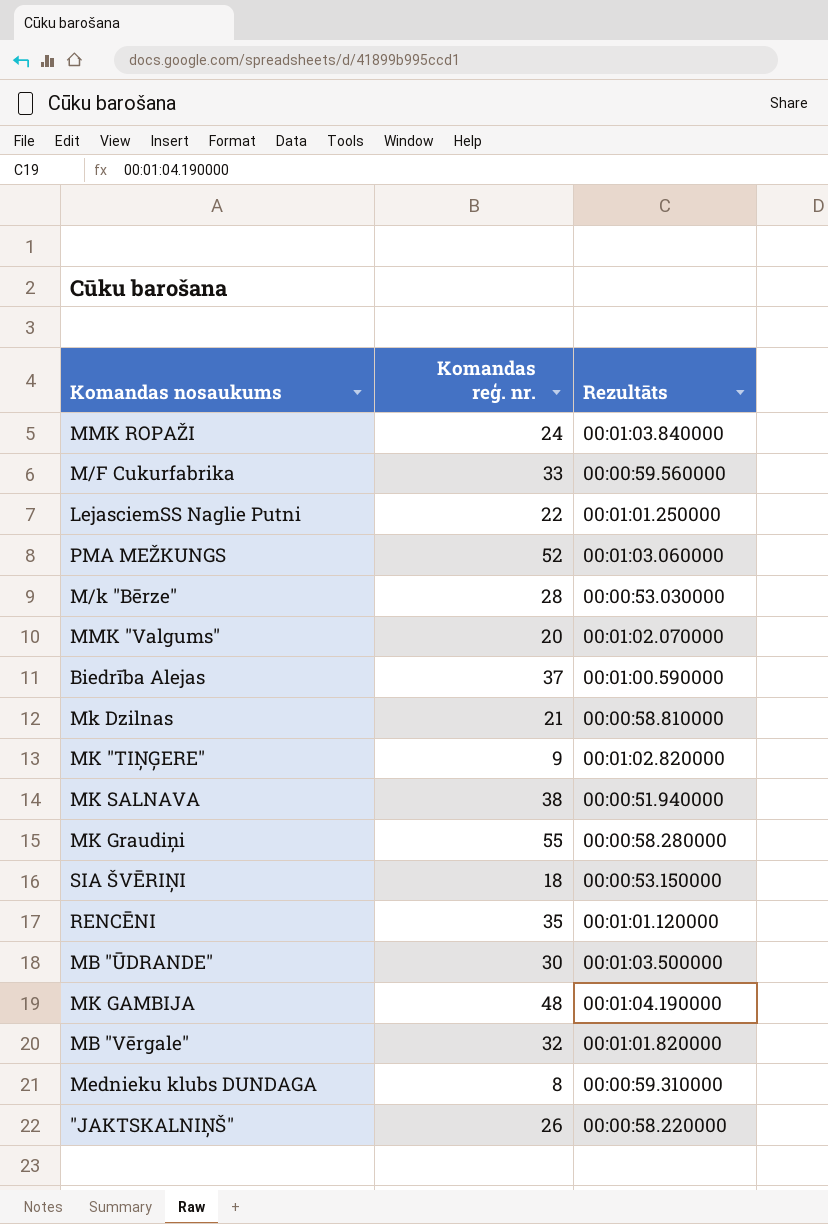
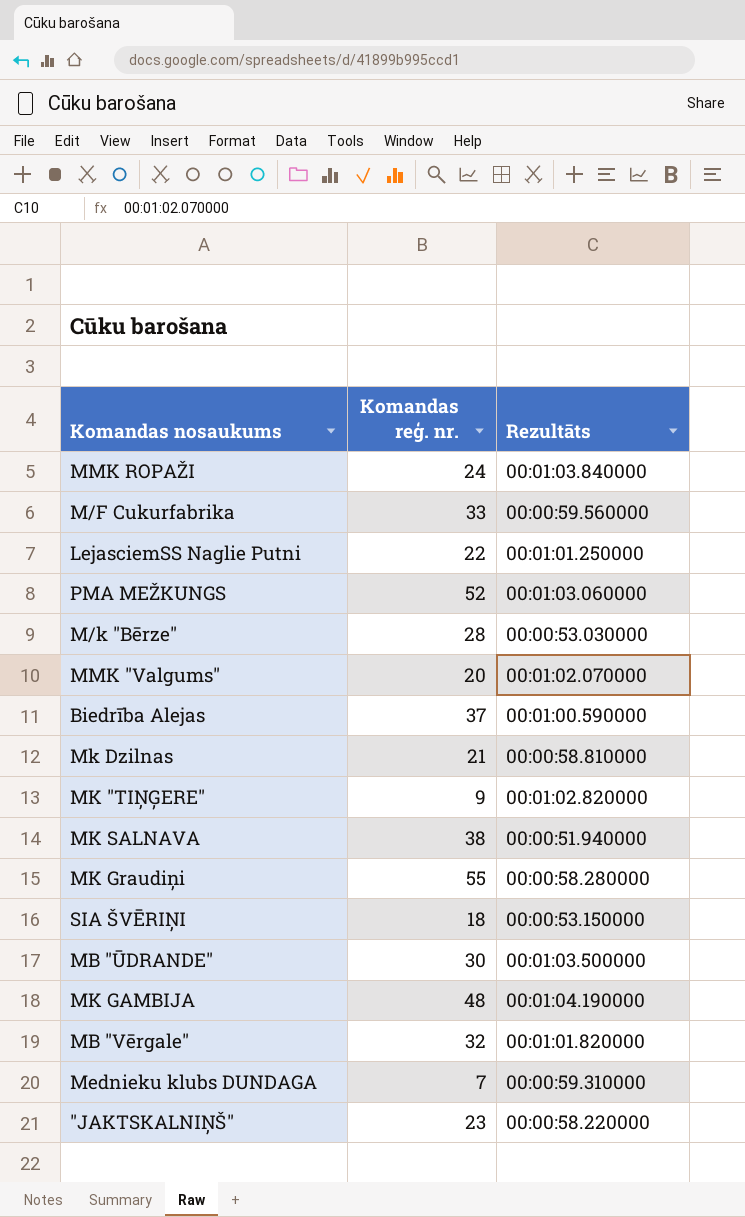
row RENCĒNI: 35 | 00:01:01.120000 -> none
Mednieku klubs DUNDAGA | Komandas reģ. nr.: 8 -> 7
"JAKTSKALNIŅŠ" | Komandas reģ. nr.: 26 -> 23

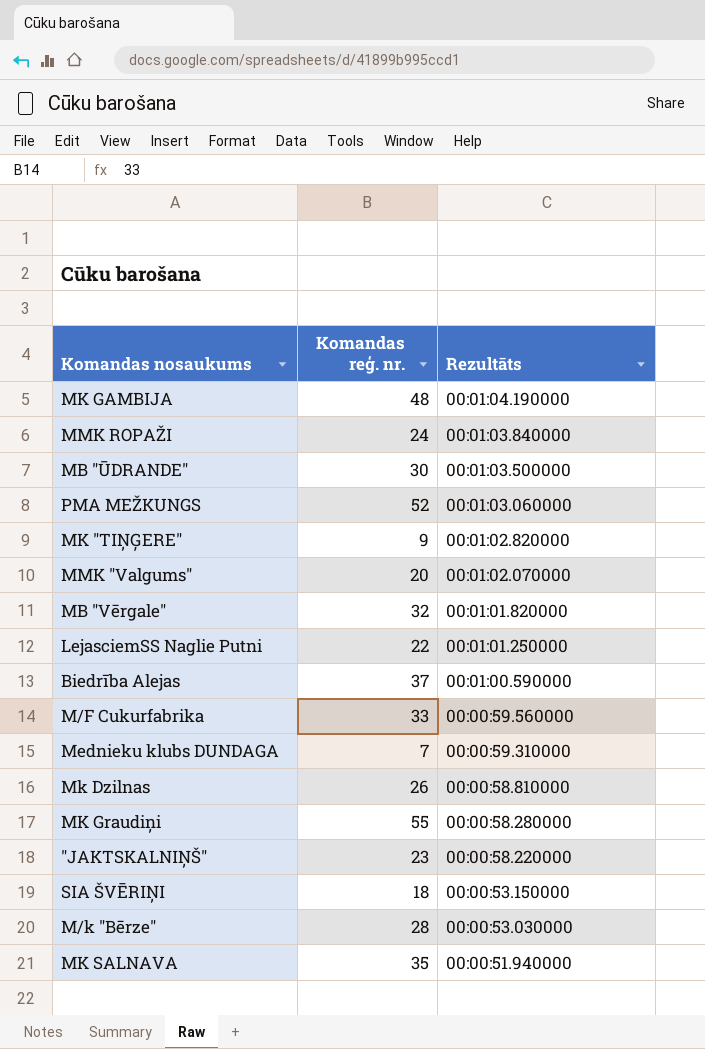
row order: none -> Rezultāts descending
Mk Dzilnas | Komandas reģ. nr.: 21 -> 26
MK SALNAVA | Komandas reģ. nr.: 38 -> 35

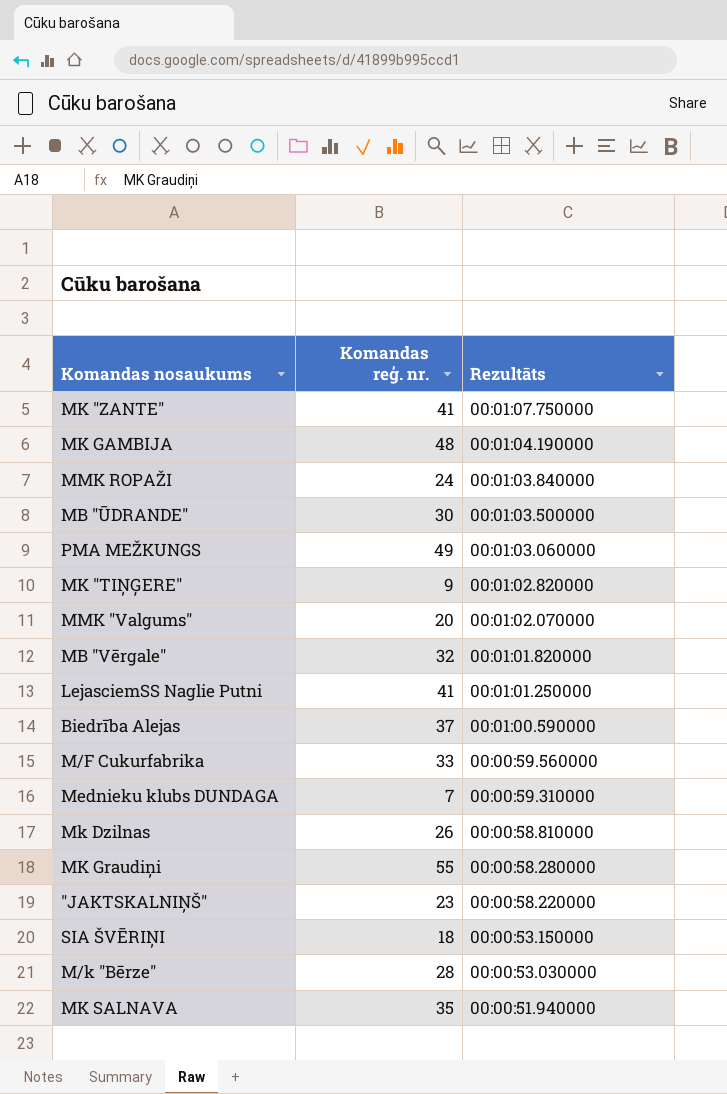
row MK "ZANTE": none -> 41 | 00:01:07.750000
PMA MEŽKUNGS | Komandas reģ. nr.: 52 -> 49
LejasciemSS Naglie Putni | Komandas reģ. nr.: 22 -> 41

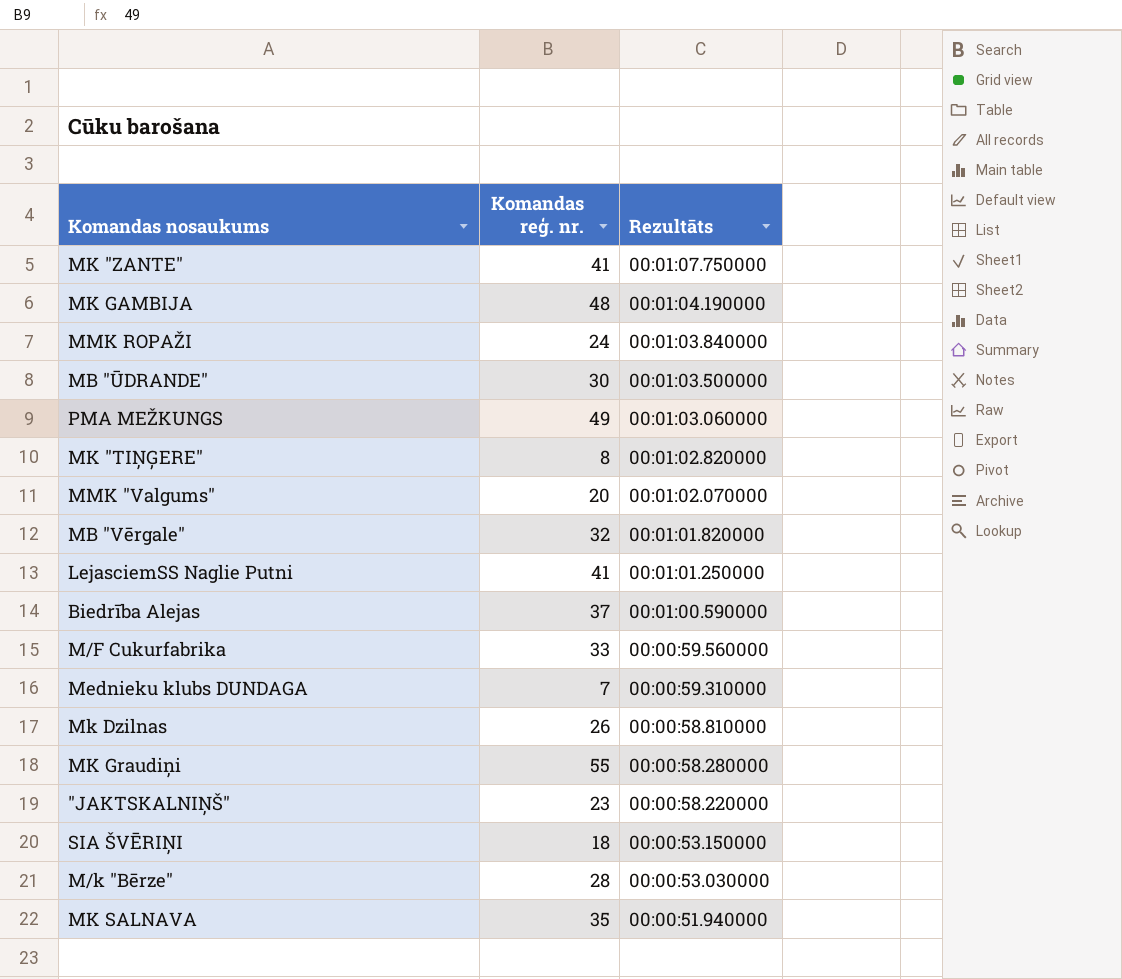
MK "TIŅĢERE" | Komandas reģ. nr.: 9 -> 8

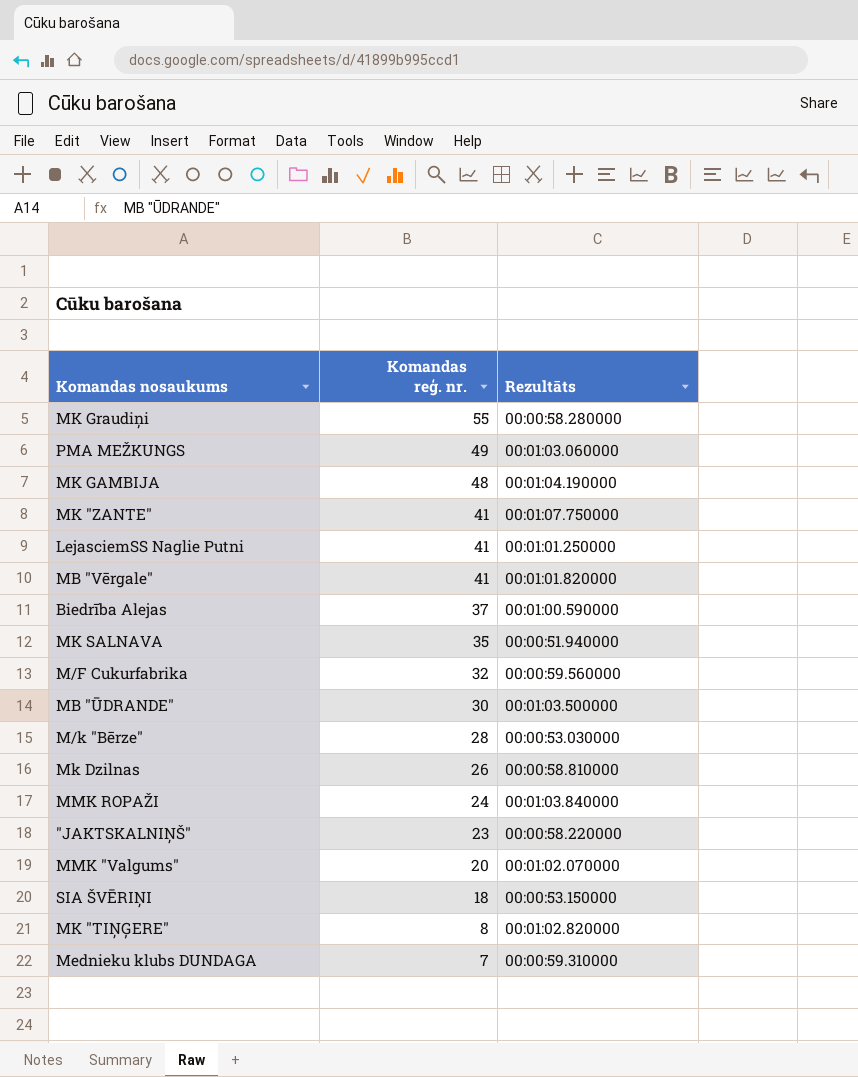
row order: Rezultāts descending -> Komandas reģ. nr. descending
MB "Vērgale" | Komandas reģ. nr.: 32 -> 41
M/F Cukurfabrika | Komandas reģ. nr.: 33 -> 32

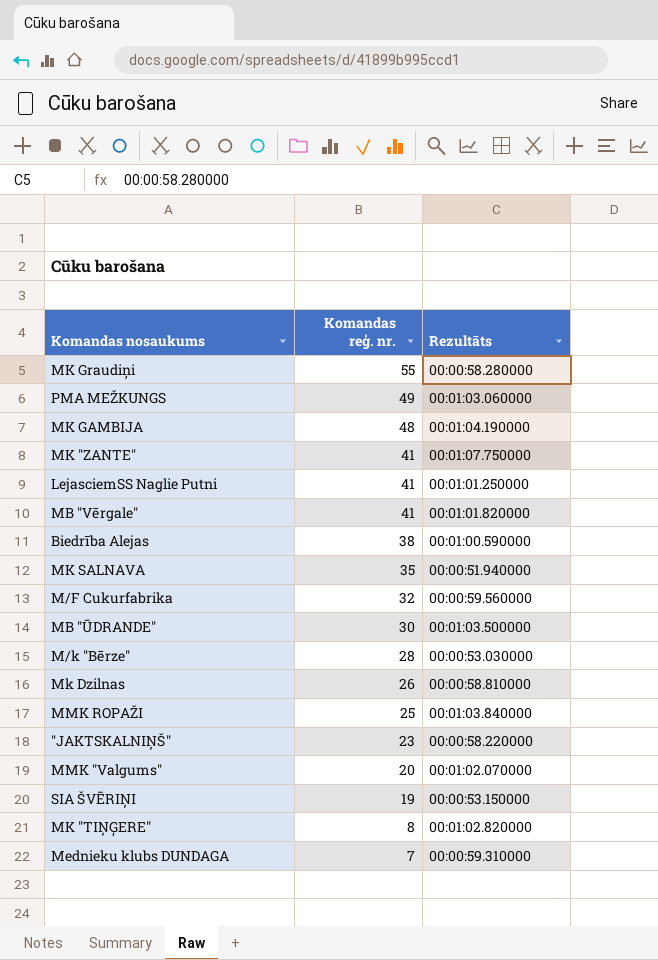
Biedrība Alejas | Komandas reģ. nr.: 37 -> 38
MMK ROPAŽI | Komandas reģ. nr.: 24 -> 25
SIA ŠVĒRIŅI | Komandas reģ. nr.: 18 -> 19

